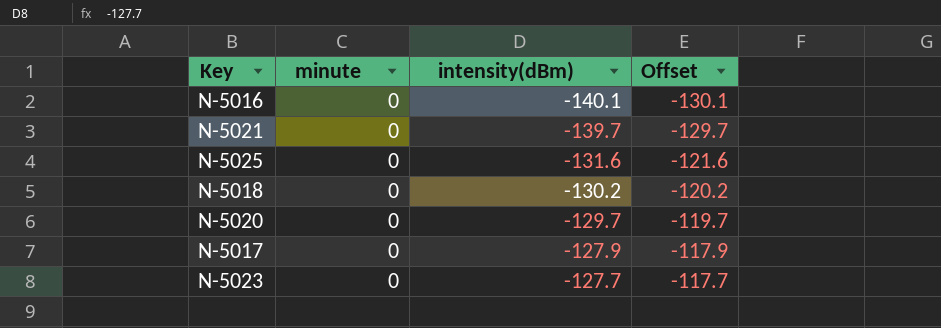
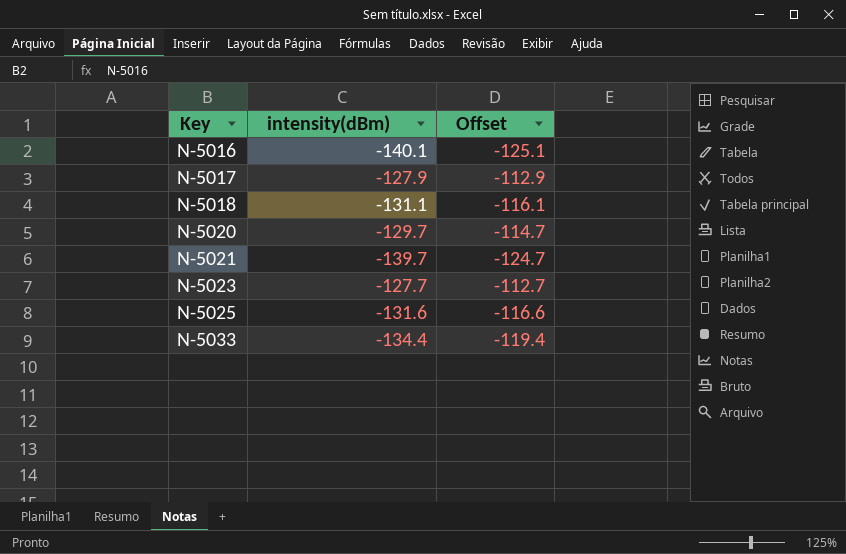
row order: intensity(dBm) ascending -> Key ascending
column minute | position: 2 -> none
column Offset | formula: [intensity(dBm)] + 10 -> [intensity(dBm)] + 15
N-5018 | intensity(dBm): -130.2 -> -131.1
row N-5033: none -> -134.4 | -119.4

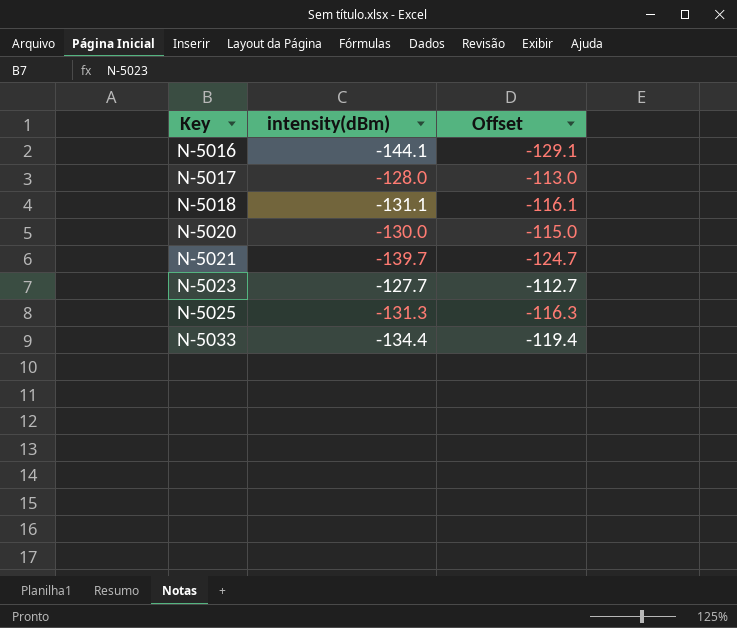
N-5016 | intensity(dBm): -140.1 -> -144.1
N-5016 | Offset: -125.1 -> -129.1
N-5017 | intensity(dBm): -127.9 -> -128.0
N-5017 | Offset: -112.9 -> -113.0
N-5020 | intensity(dBm): -129.7 -> -130.0
N-5020 | Offset: -114.7 -> -115.0
N-5025 | intensity(dBm): -131.6 -> -131.3
N-5025 | Offset: -116.6 -> -116.3

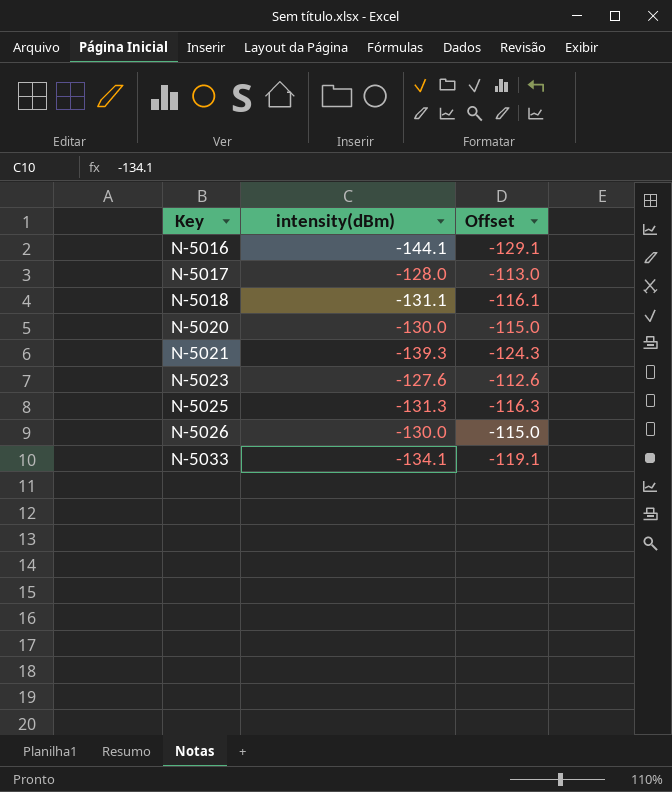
N-5021 | intensity(dBm): -139.7 -> -139.3
N-5021 | Offset: -124.7 -> -124.3
N-5023 | intensity(dBm): -127.7 -> -127.6
N-5023 | Offset: -112.7 -> -112.6
row N-5026: none -> -130.0 | -115.0
N-5033 | intensity(dBm): -134.4 -> -134.1
N-5033 | Offset: -119.4 -> -119.1

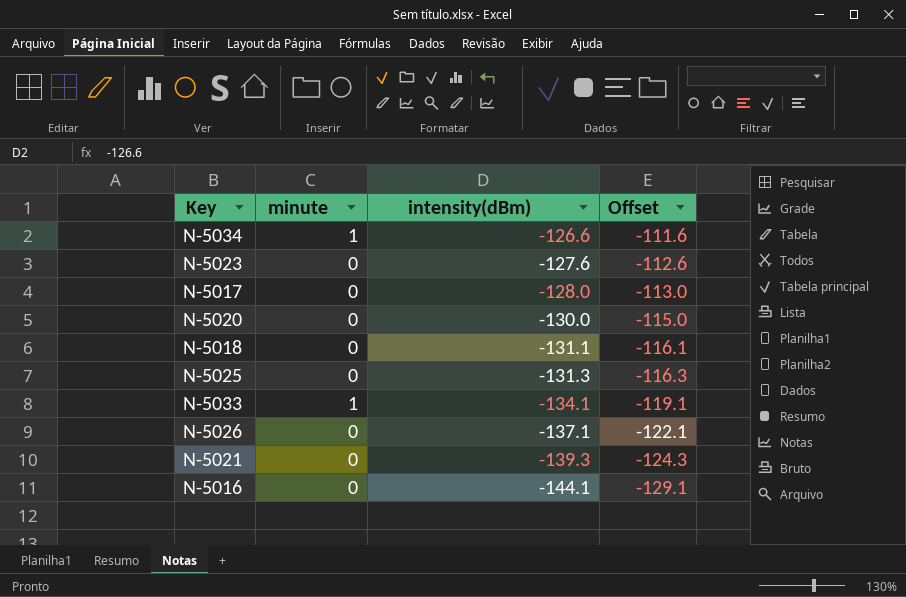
row order: Key ascending -> intensity(dBm) descending
column minute | position: none -> 2
row N-5034: none -> 1 | -126.6 | -111.6
N-5026 | intensity(dBm): -130.0 -> -137.1
N-5026 | Offset: -115.0 -> -122.1

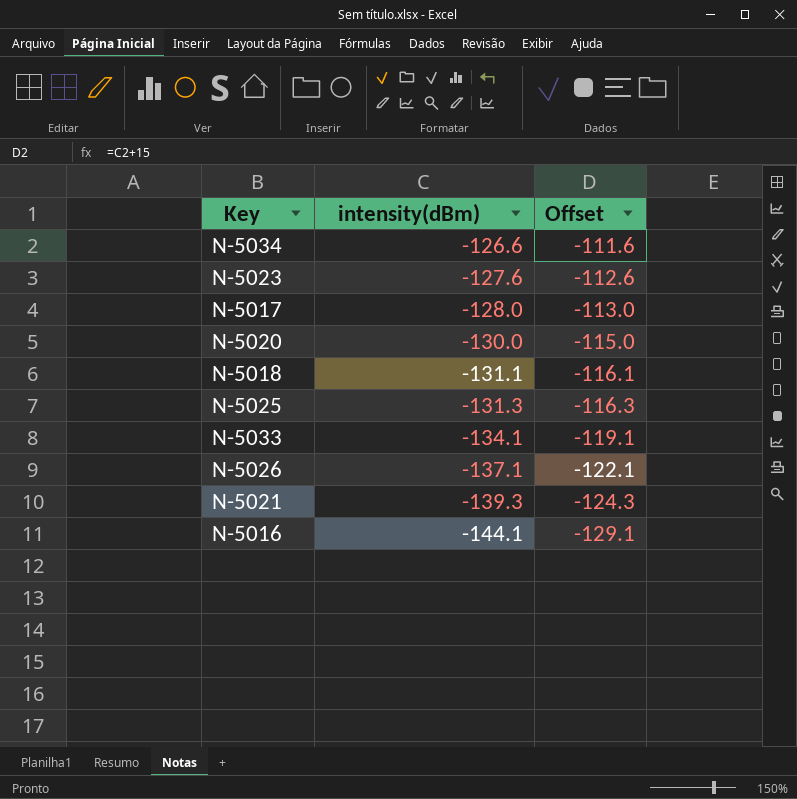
column minute | position: 2 -> none

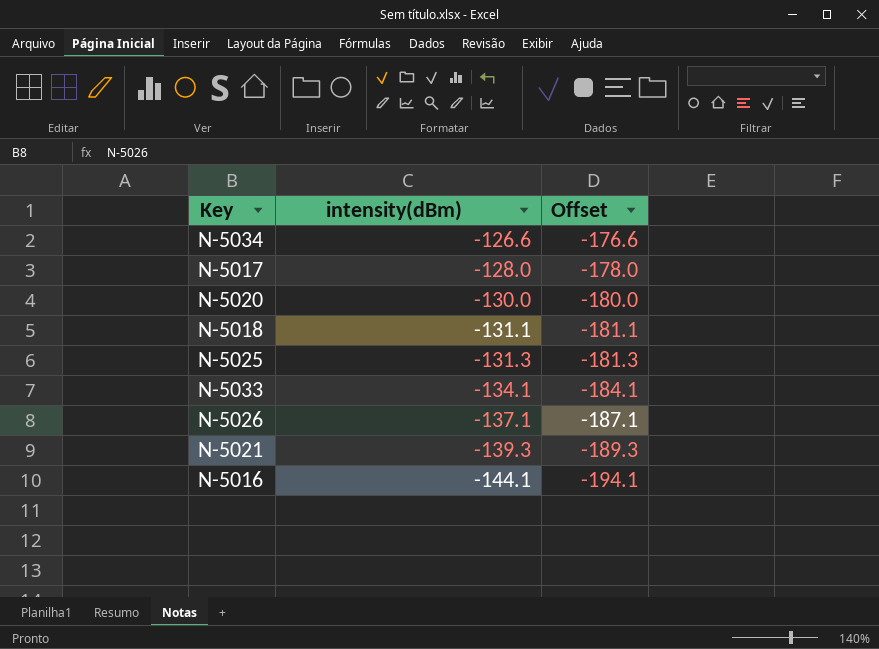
column Offset | formula: [intensity(dBm)] + 15 -> [intensity(dBm)] - 50
row N-5023: -127.6 | -112.6 -> none

